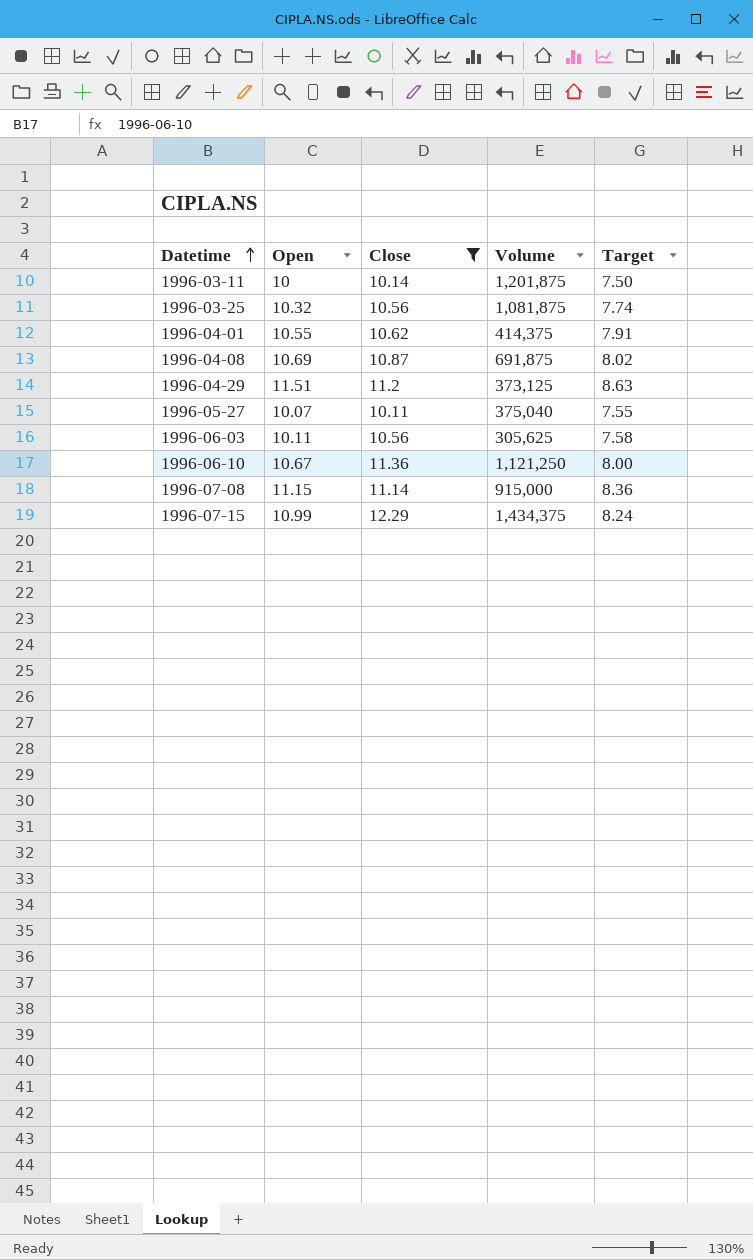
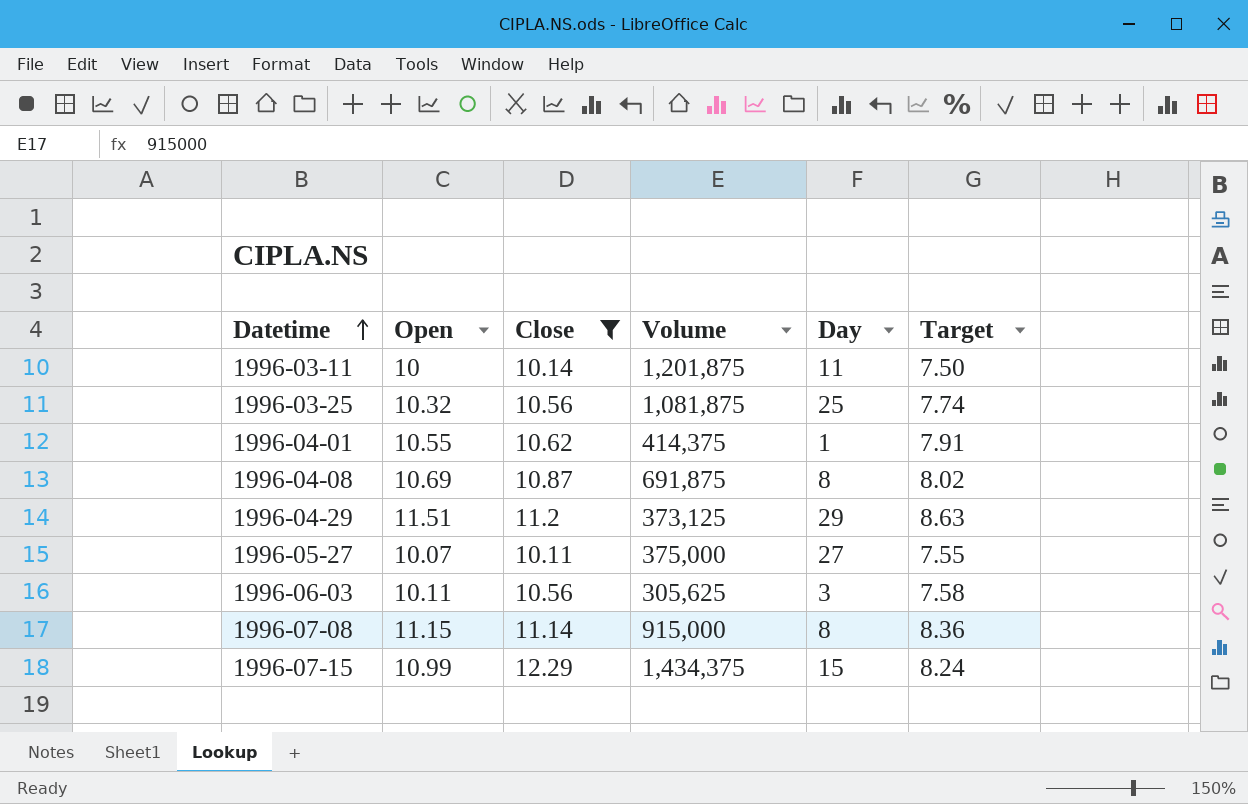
column Day | position: none -> 5
row 1996-06-10: 10.67 | 11.36 | 1,121,250 | 8.00 -> none
1996-05-27 | Volume: 375,040 -> 375,000

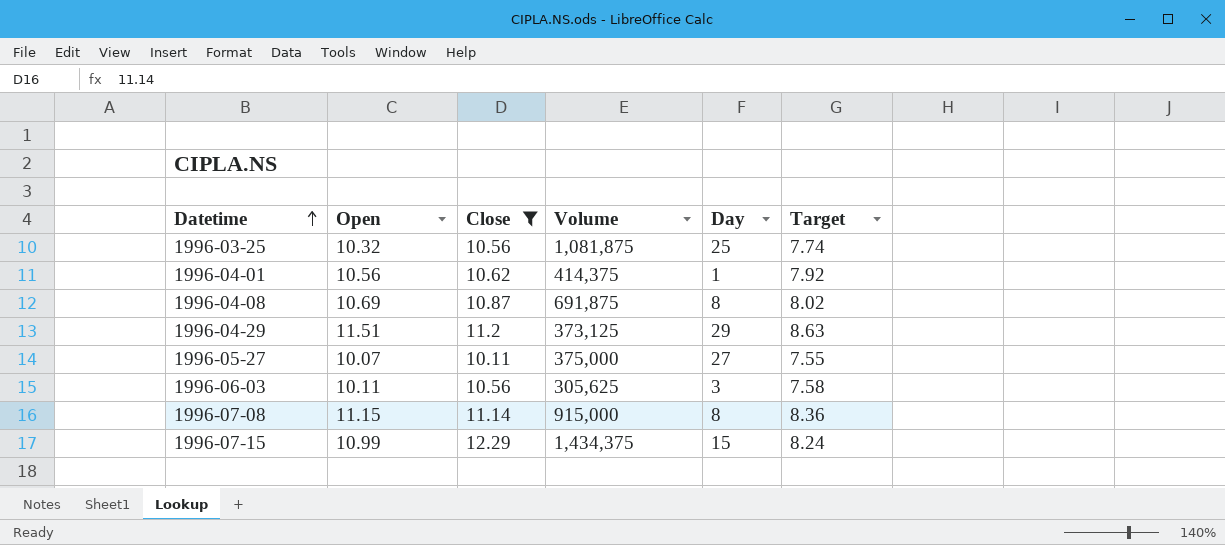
row 1996-03-11: 10 | 10.14 | 1,201,875 | 11 | 7.50 -> none
1996-04-01 | Open: 10.55 -> 10.56
1996-04-01 | Target: 7.91 -> 7.92

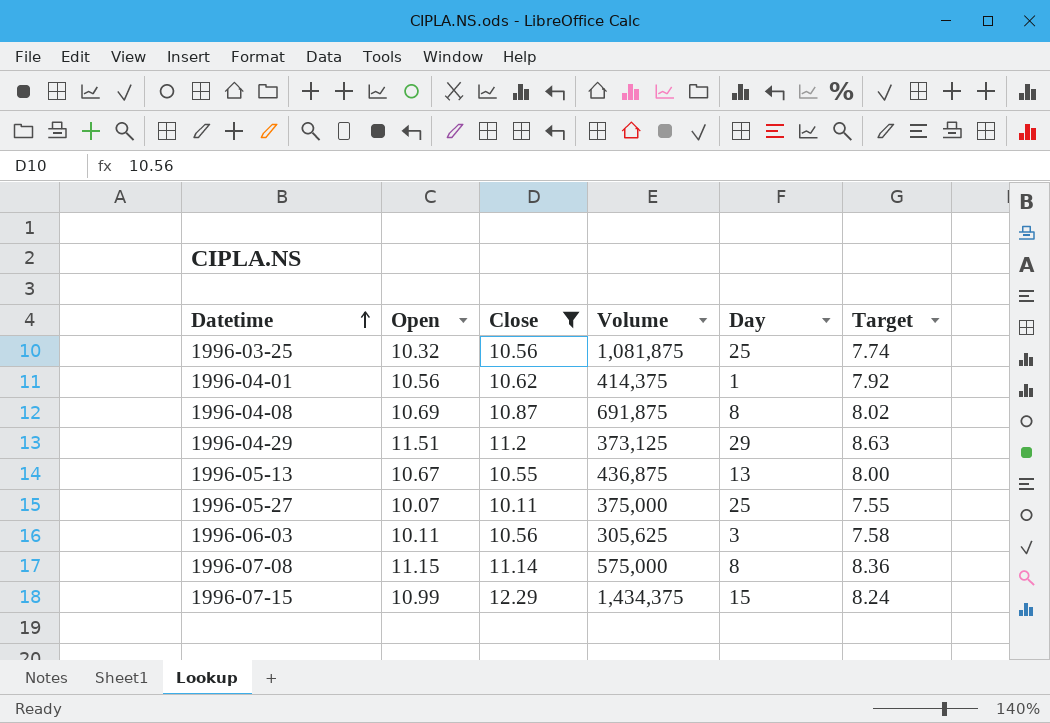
row 1996-05-13: none -> 10.67 | 10.55 | 436,875 | 13 | 8.00
1996-05-27 | Day: 27 -> 25
1996-07-08 | Volume: 915,000 -> 575,000

